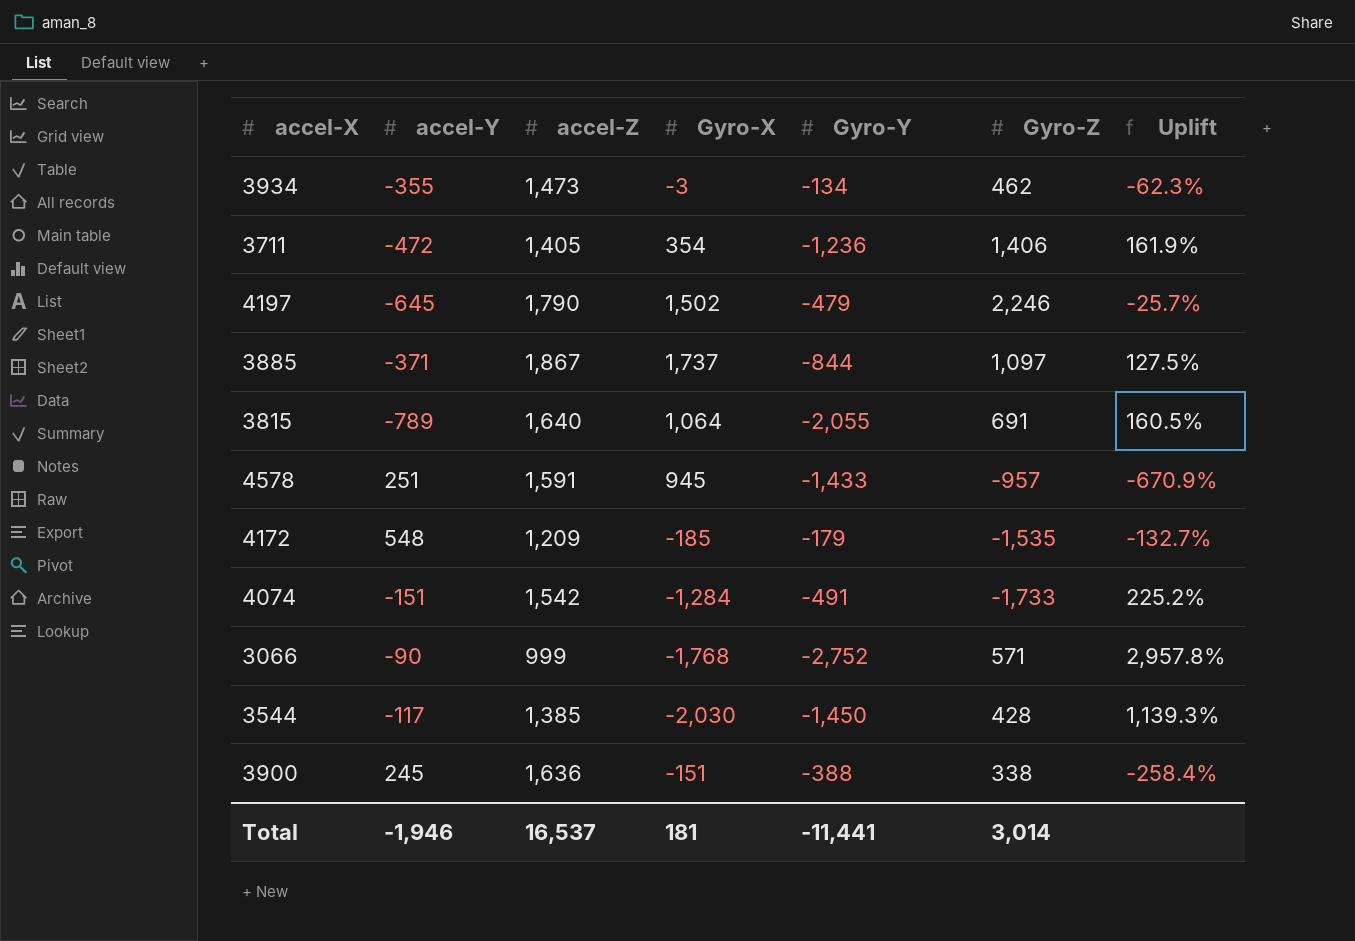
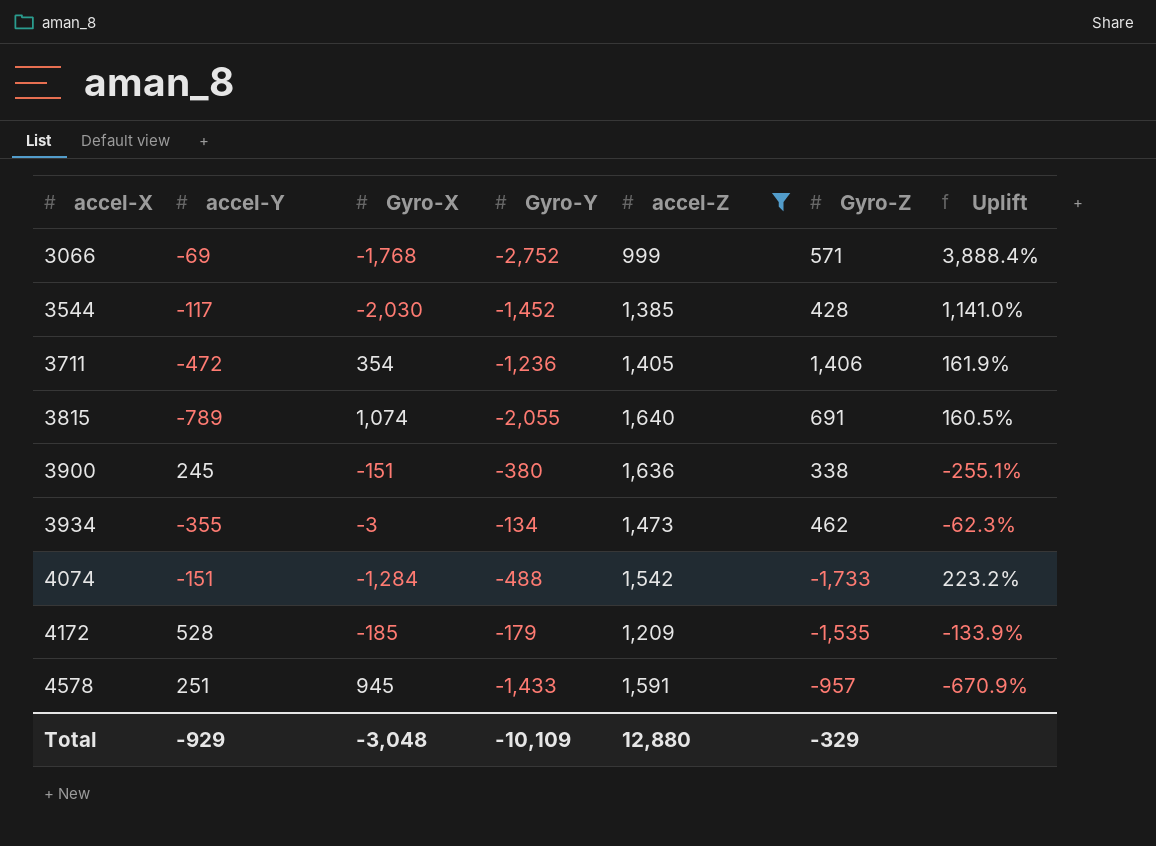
filter: none -> accel-Z <= 1,640
row order: none -> accel-X ascending
column accel-Z | position: 3 -> 5
3066 | accel-Y: -90 -> -69
3066 | Uplift: 2,957.8% -> 3,888.4%
3544 | Gyro-Y: -1,450 -> -1,452
3544 | Uplift: 1,139.3% -> 1,141.0%
3815 | Gyro-X: 1,064 -> 1,074
3900 | Gyro-Y: -388 -> -380
3900 | Uplift: -258.4% -> -255.1%
4074 | Gyro-Y: -491 -> -488
4074 | Uplift: 225.2% -> 223.2%
4172 | accel-Y: 548 -> 528
4172 | Uplift: -132.7% -> -133.9%
Total | accel-Y: -1,946 -> -929
Total | Gyro-X: 181 -> -3,048
Total | Gyro-Y: -11,441 -> -10,109
Total | accel-Z: 16,537 -> 12,880
Total | Gyro-Z: 3,014 -> -329

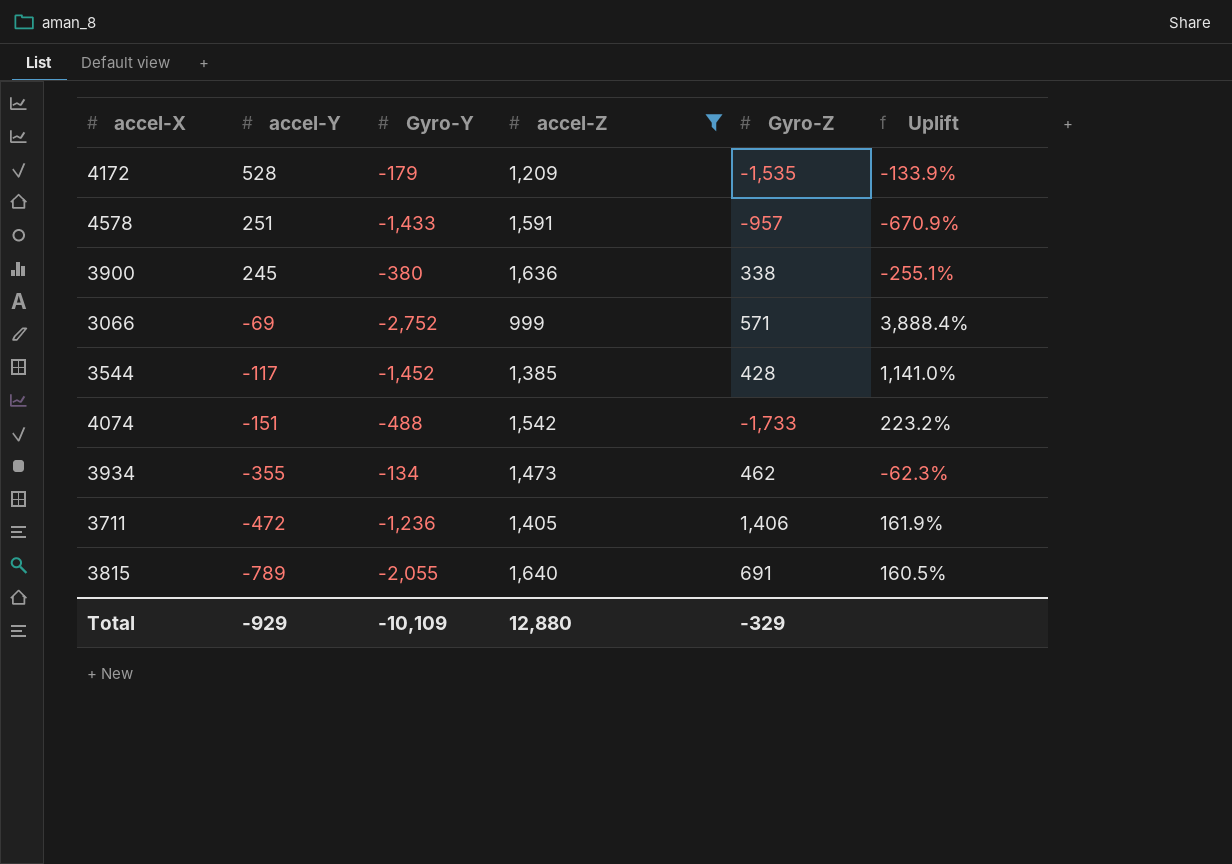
row order: accel-X ascending -> accel-Y descending
column Gyro-X | position: 3 -> none

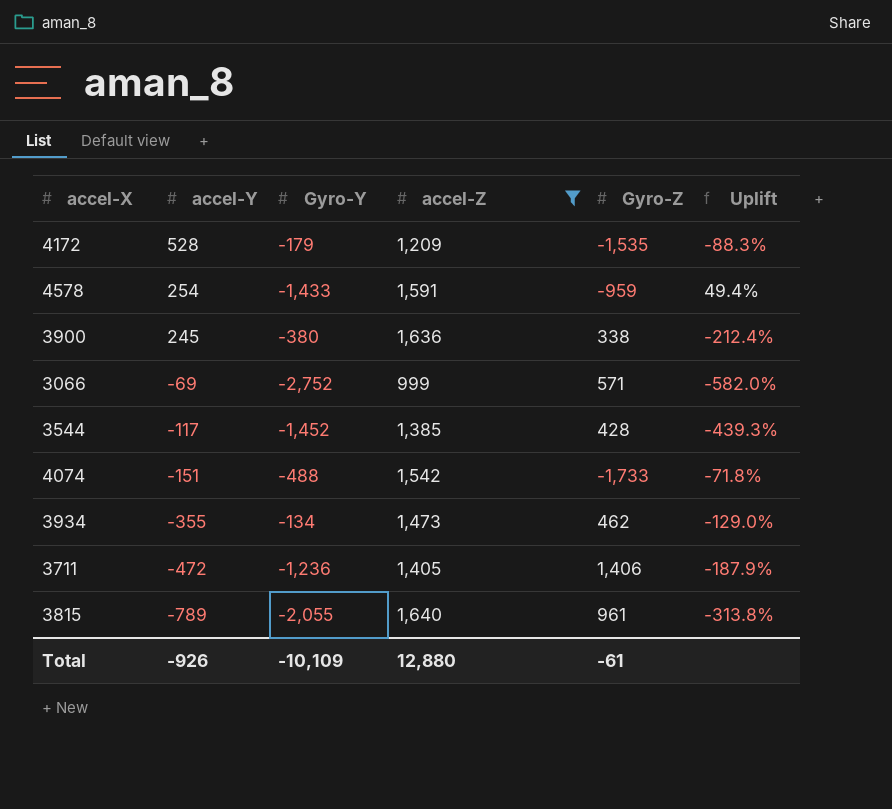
column Uplift | formula: ([Gyro-Y] - [accel-Y]) / [accel-Y] -> ([Gyro-Y] - [Gyro-Z]) / [Gyro-Z]
4578 | accel-Y: 251 -> 254
4578 | Gyro-Z: -957 -> -959
3815 | Gyro-Z: 691 -> 961
Total | accel-Y: -929 -> -926
Total | Gyro-Z: -329 -> -61

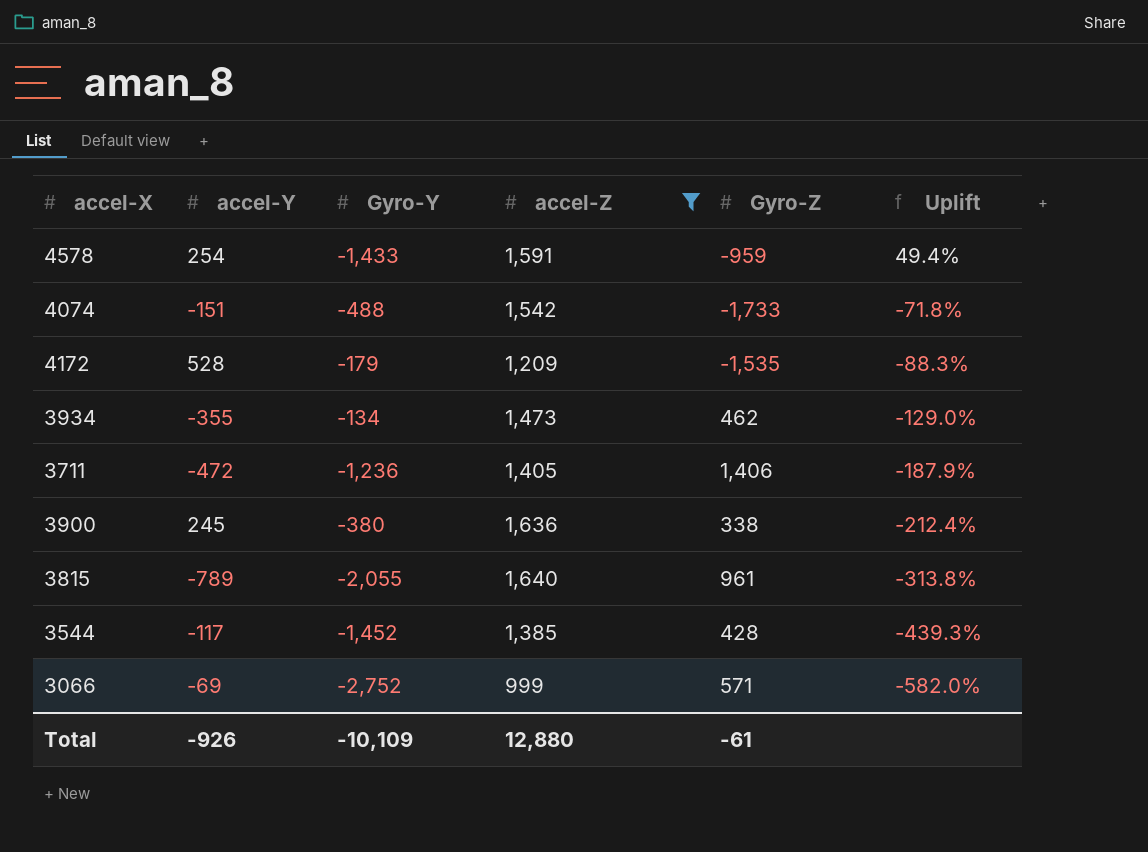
row order: accel-Y descending -> Uplift descending

